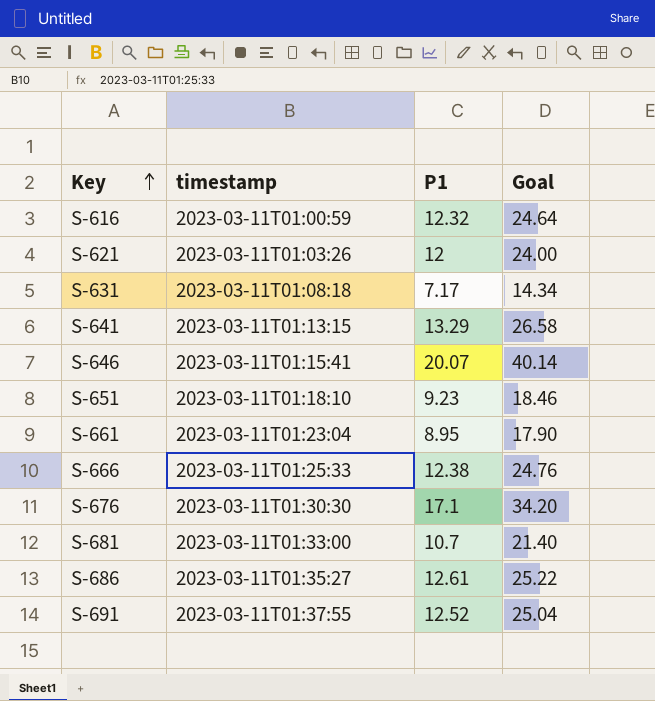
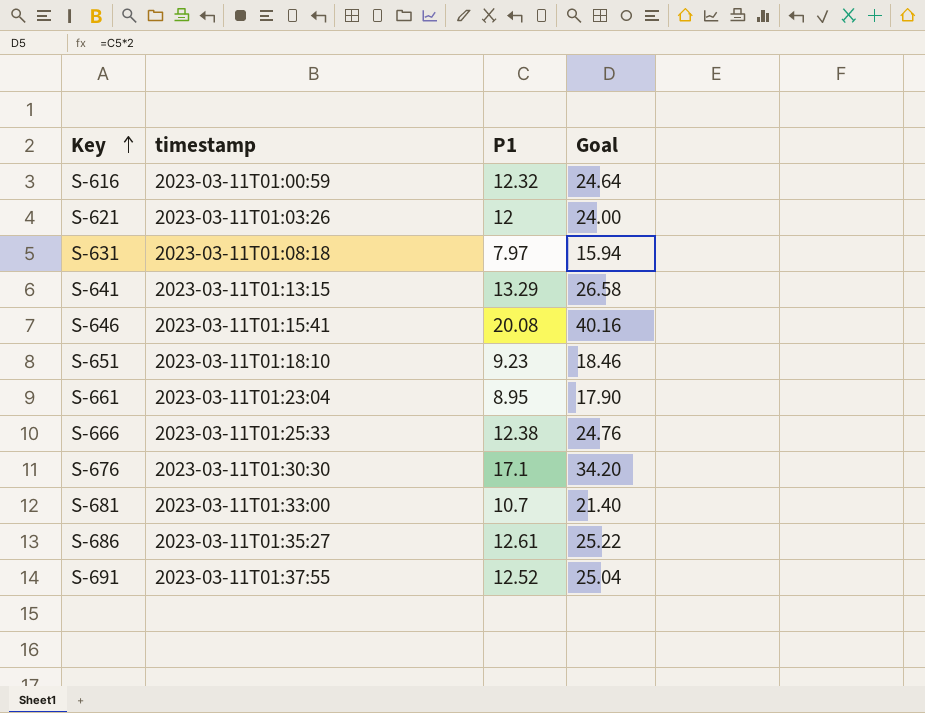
S-631 | P1: 7.17 -> 7.97
S-631 | Goal: 14.34 -> 15.94
S-646 | P1: 20.07 -> 20.08
S-646 | Goal: 40.14 -> 40.16

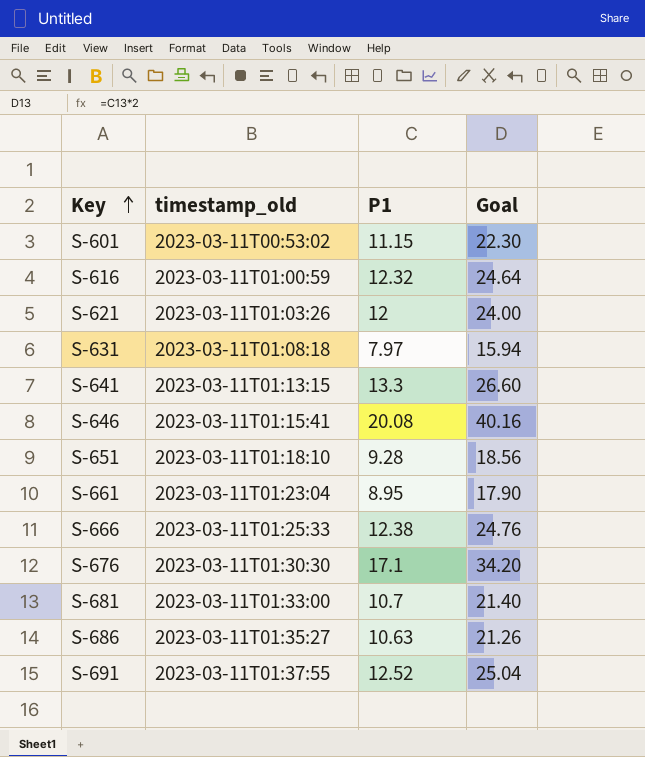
column name: timestamp -> timestamp_old
row S-601: none -> 2023-03-11T00:53:02 | 11.15 | 22.30
S-641 | P1: 13.29 -> 13.3
S-641 | Goal: 26.58 -> 26.60
S-651 | P1: 9.23 -> 9.28
S-651 | Goal: 18.46 -> 18.56
S-686 | P1: 12.61 -> 10.63
S-686 | Goal: 25.22 -> 21.26

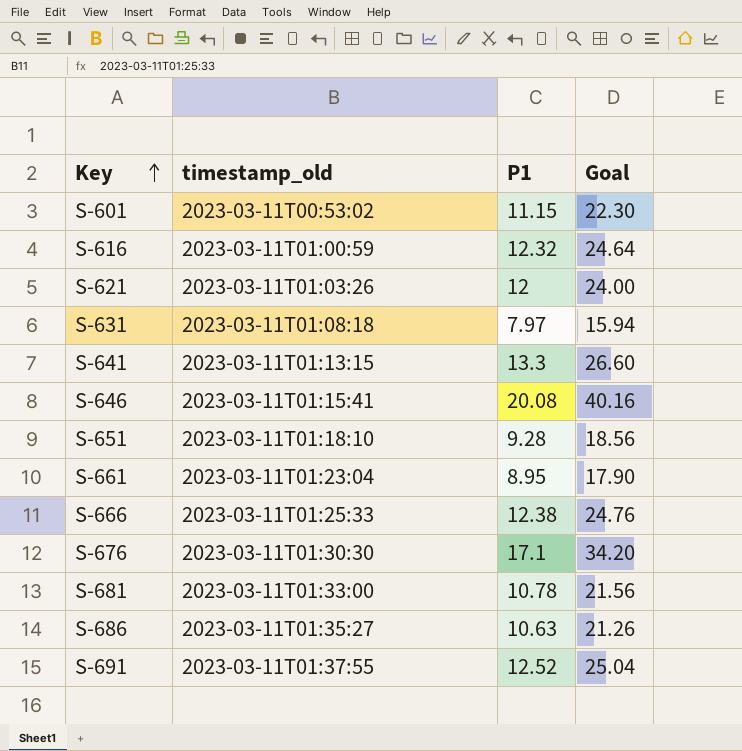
S-681 | P1: 10.7 -> 10.78
S-681 | Goal: 21.40 -> 21.56

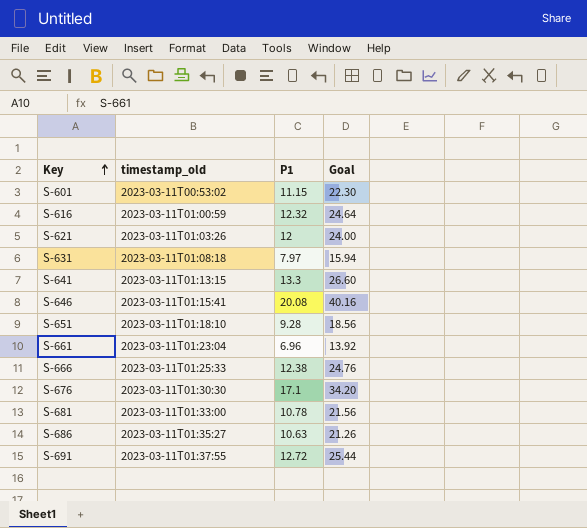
S-661 | P1: 8.95 -> 6.96
S-661 | Goal: 17.90 -> 13.92
S-691 | P1: 12.52 -> 12.72
S-691 | Goal: 25.04 -> 25.44

